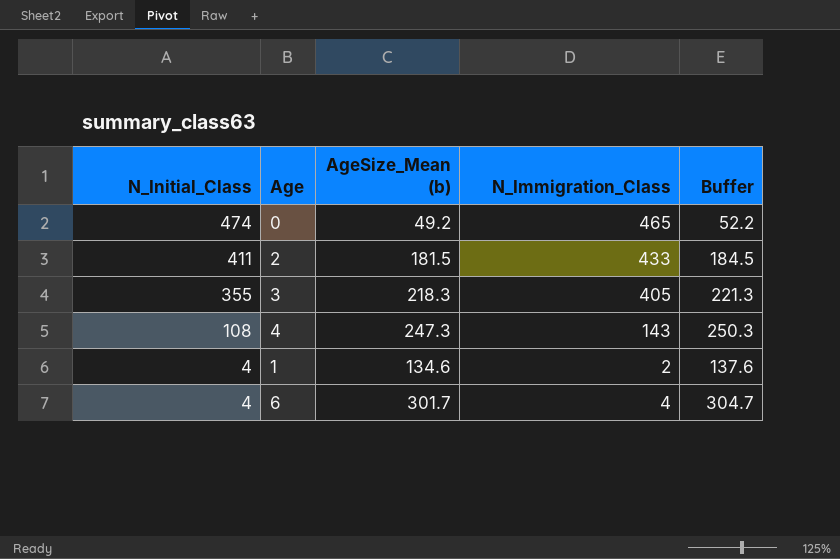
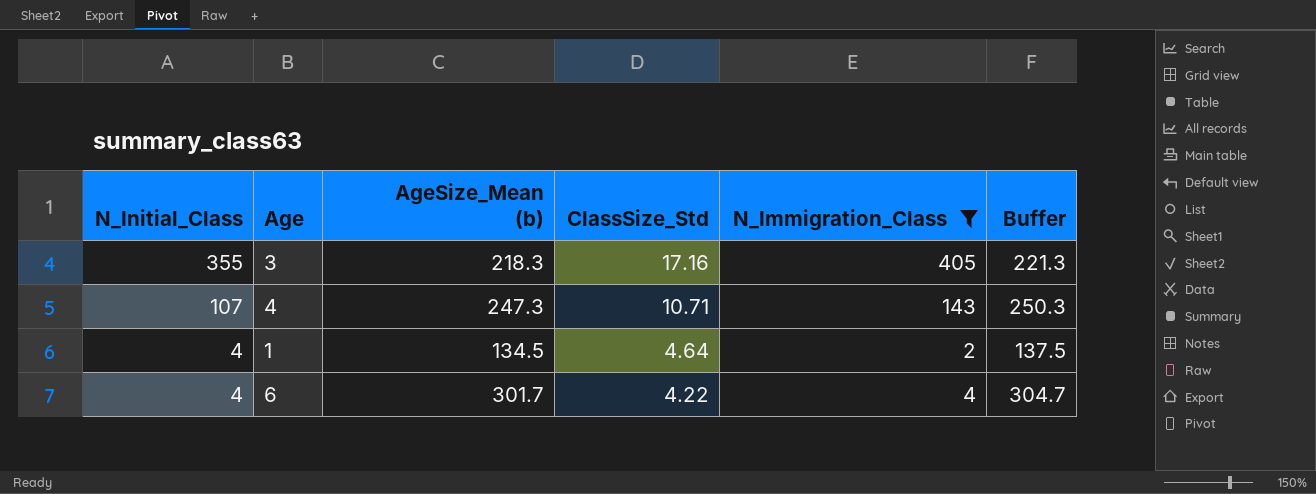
filter: none -> N_Immigration_Class <= 405
column ClassSize_Std | position: none -> 4
4 | N_Initial_Class: 108 -> 107
1 | AgeSize_Mean (b): 134.6 -> 134.5
1 | Buffer: 137.6 -> 137.5

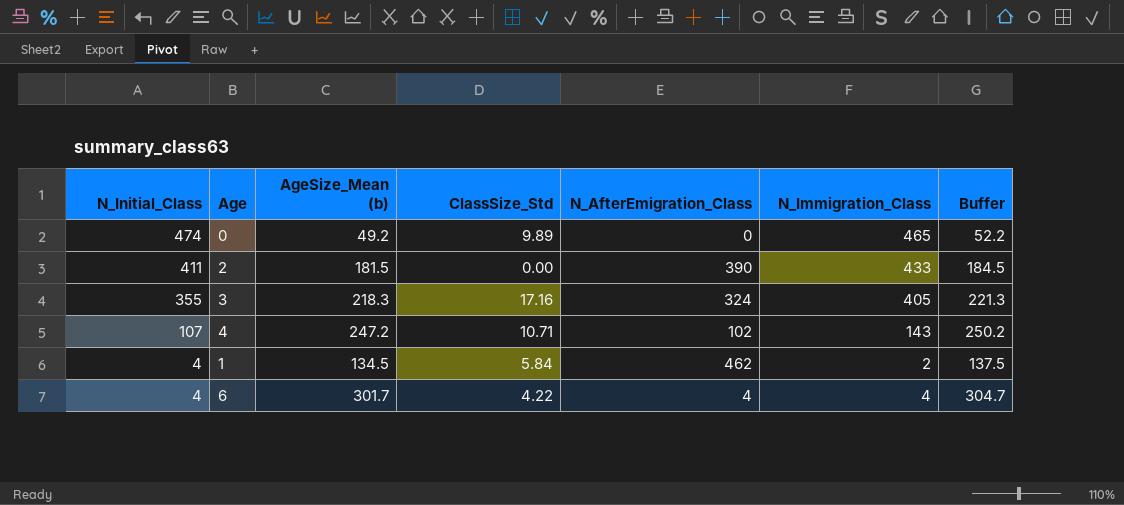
filter: N_Immigration_Class <= 405 -> none
column N_AfterEmigration_Class | position: none -> 5
4 | AgeSize_Mean (b): 247.3 -> 247.2
4 | Buffer: 250.3 -> 250.2
1 | ClassSize_Std: 4.64 -> 5.84

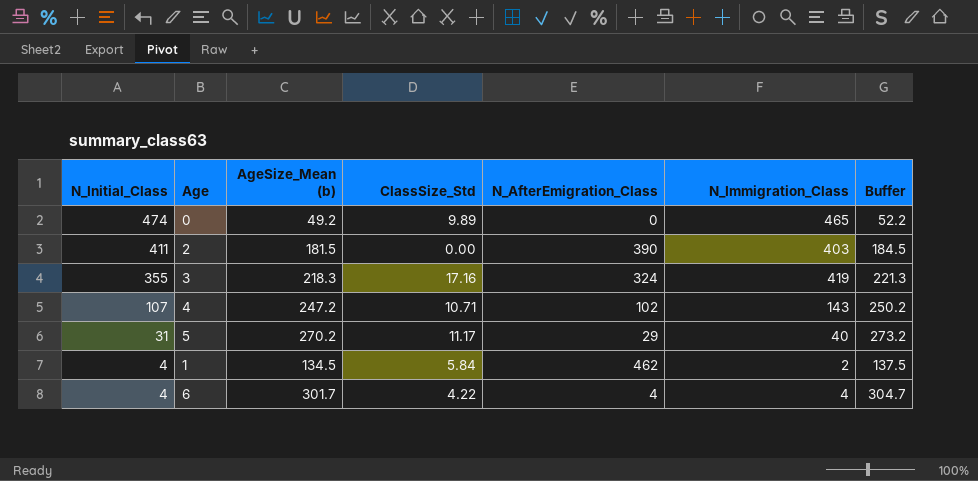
2 | N_Immigration_Class: 433 -> 403
3 | N_Immigration_Class: 405 -> 419
row 5: none -> 31 | 270.2 | 11.17 | 29 | 40 | 273.2

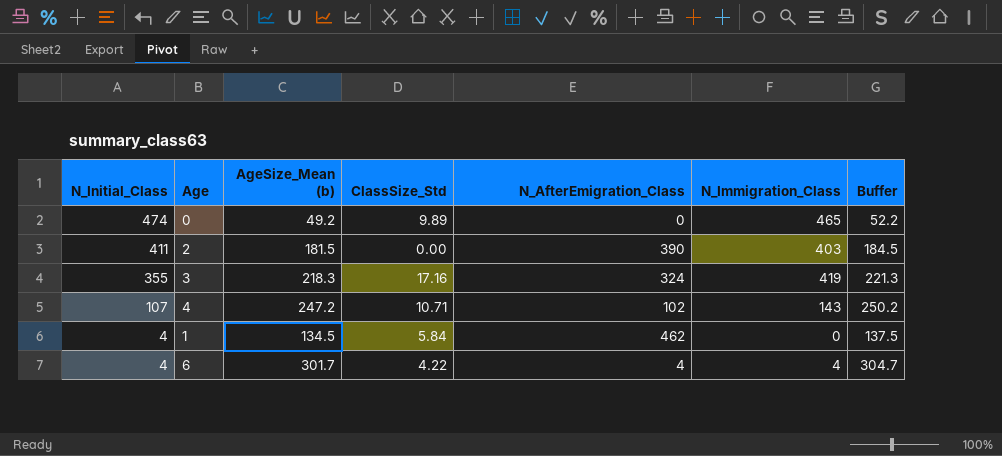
row 5: 31 | 270.2 | 11.17 | 29 | 40 | 273.2 -> none
1 | N_Immigration_Class: 2 -> 0

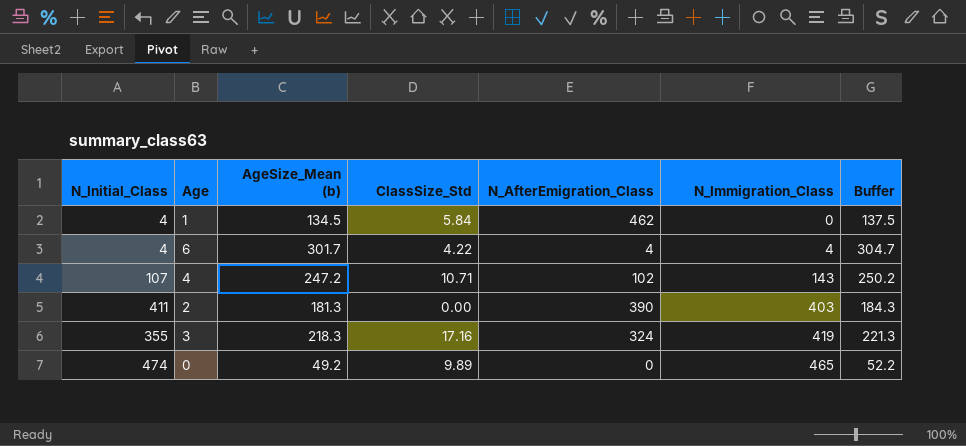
row order: N_Initial_Class descending -> N_Immigration_Class ascending
2 | AgeSize_Mean (b): 181.5 -> 181.3
2 | Buffer: 184.5 -> 184.3

